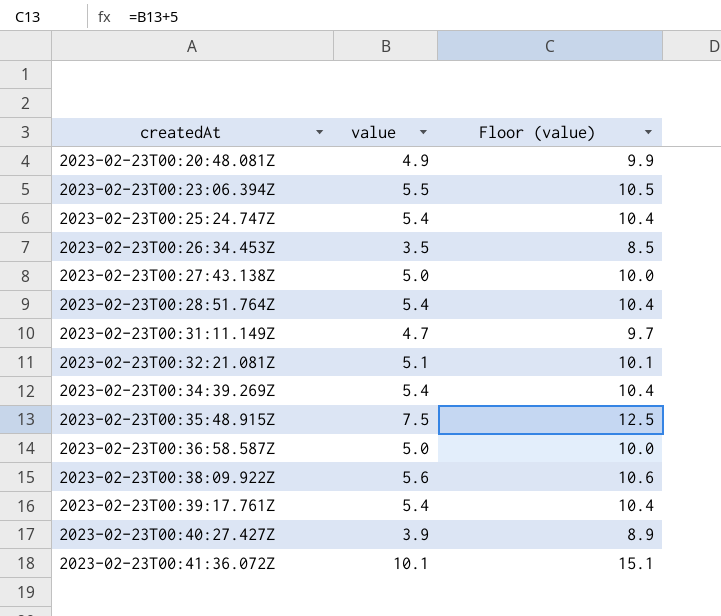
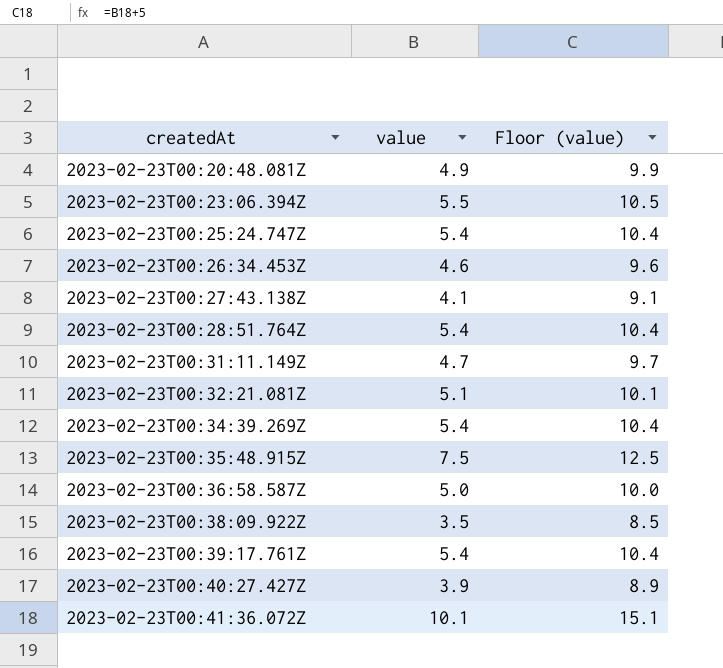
2023-02-23T00:26:34.453Z | value: 3.5 -> 4.6
2023-02-23T00:26:34.453Z | Floor (value): 8.5 -> 9.6
2023-02-23T00:27:43.138Z | value: 5.0 -> 4.1
2023-02-23T00:27:43.138Z | Floor (value): 10.0 -> 9.1
2023-02-23T00:38:09.922Z | value: 5.6 -> 3.5
2023-02-23T00:38:09.922Z | Floor (value): 10.6 -> 8.5

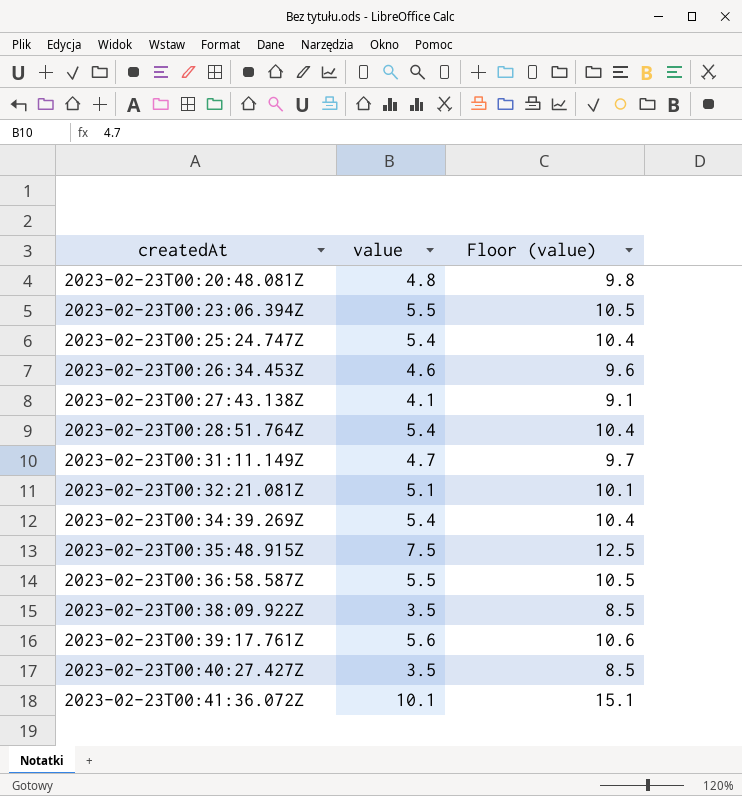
2023-02-23T00:20:48.081Z | value: 4.9 -> 4.8
2023-02-23T00:20:48.081Z | Floor (value): 9.9 -> 9.8
2023-02-23T00:36:58.587Z | value: 5.0 -> 5.5
2023-02-23T00:36:58.587Z | Floor (value): 10.0 -> 10.5
2023-02-23T00:39:17.761Z | value: 5.4 -> 5.6
2023-02-23T00:39:17.761Z | Floor (value): 10.4 -> 10.6
2023-02-23T00:40:27.427Z | value: 3.9 -> 3.5
2023-02-23T00:40:27.427Z | Floor (value): 8.9 -> 8.5

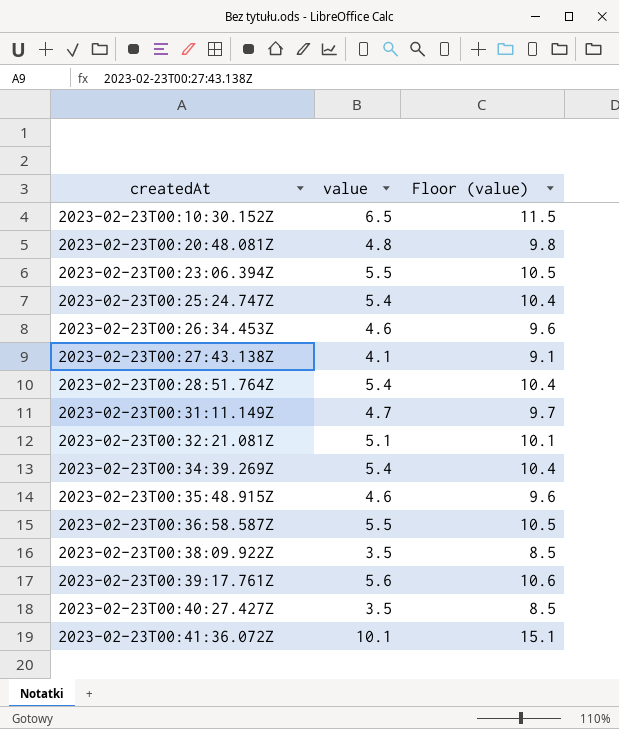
row 2023-02-23T00:10:30.152Z: none -> 6.5 | 11.5
2023-02-23T00:35:48.915Z | value: 7.5 -> 4.6
2023-02-23T00:35:48.915Z | Floor (value): 12.5 -> 9.6

